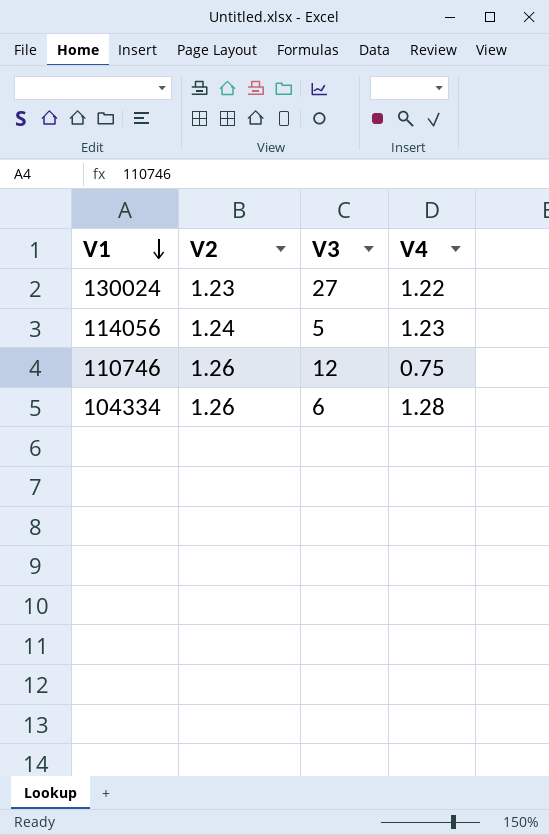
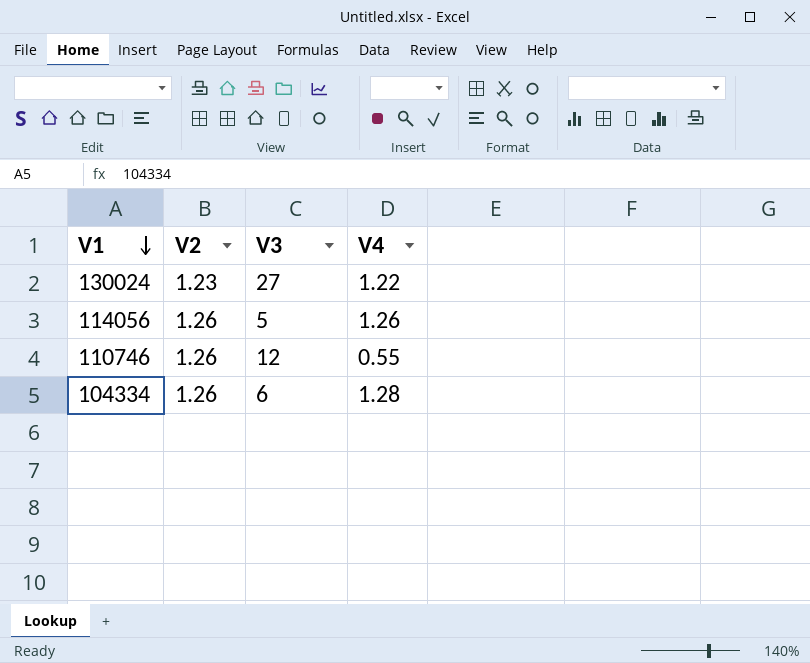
114056 | V2: 1.24 -> 1.26
114056 | V4: 1.23 -> 1.26
110746 | V4: 0.75 -> 0.55

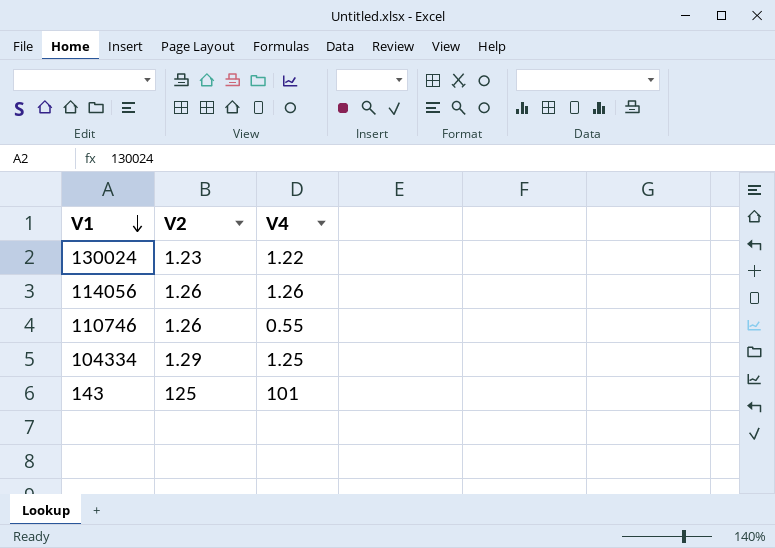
column V3 | position: 3 -> none
104334 | V2: 1.26 -> 1.29
104334 | V4: 1.28 -> 1.25
row 143: none -> 125 | 101

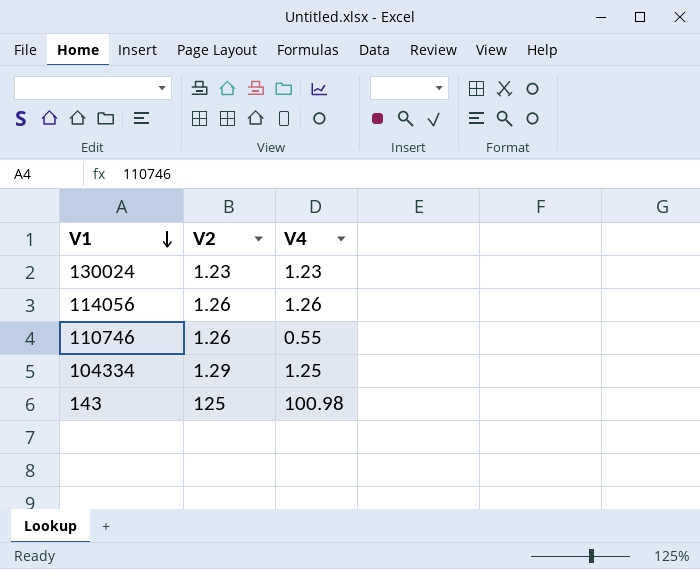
130024 | V4: 1.22 -> 1.23
143 | V4: 101 -> 100.98

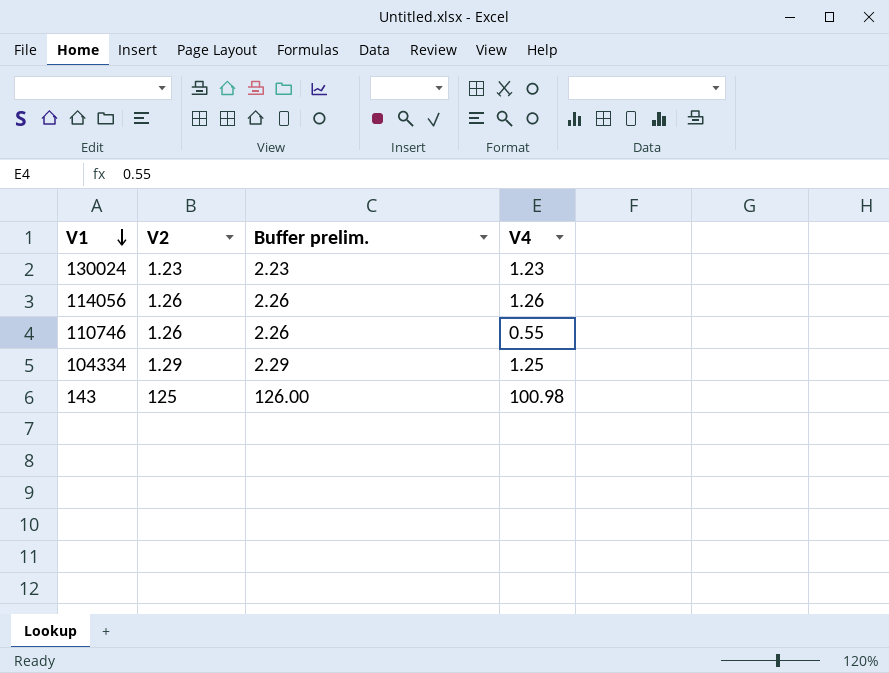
column Buffer prelim. | formula: none -> [V2] + 1

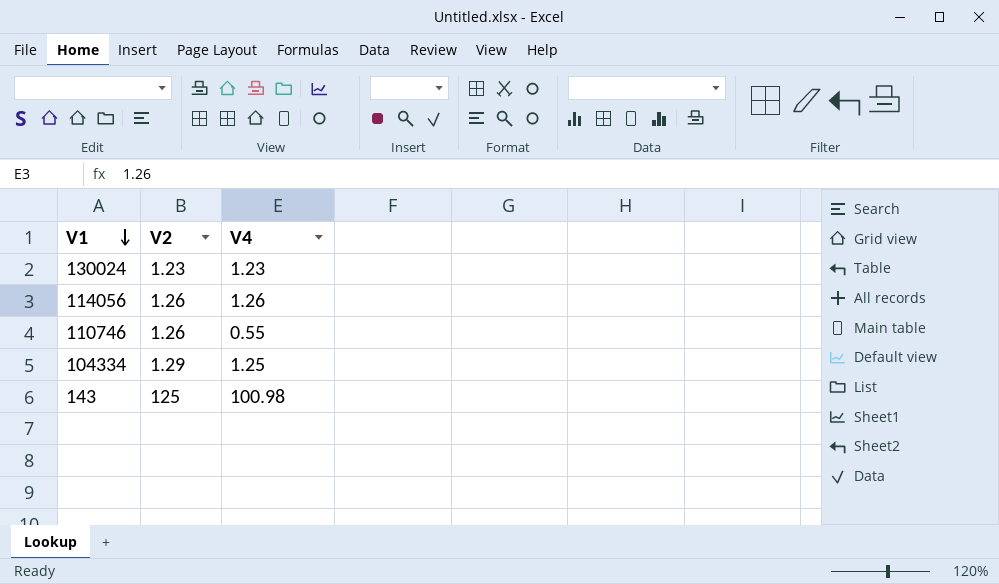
column Buffer prelim. | formula: [V2] + 1 -> none

